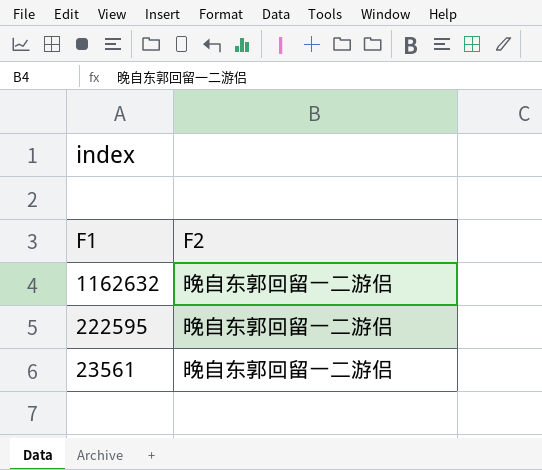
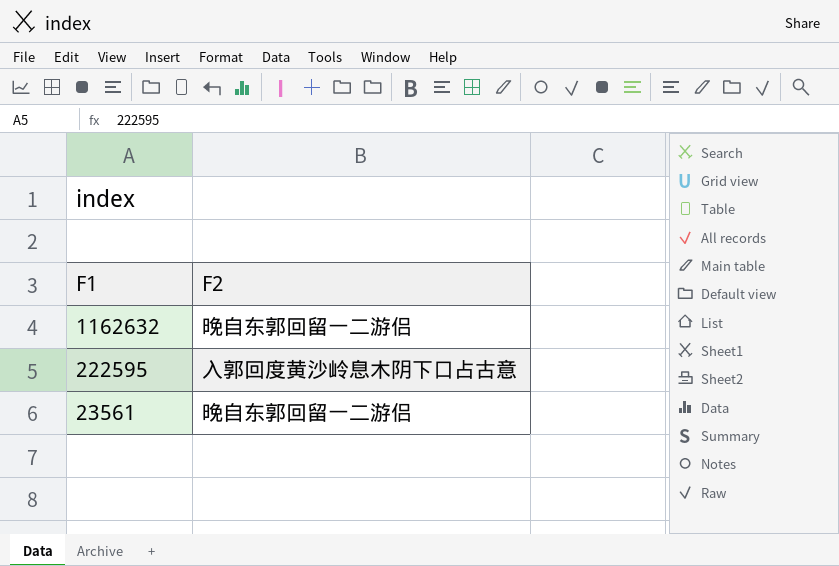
222595 | F2: 晚自东郭回留一二游侣 -> 入郭回度黄沙岭息木阴下口占古意

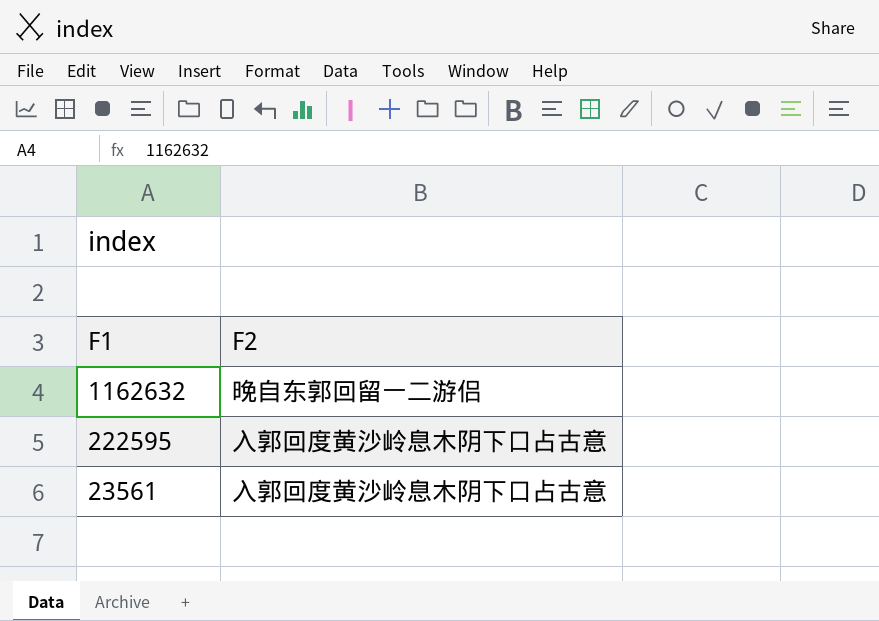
23561 | F2: 晚自东郭回留一二游侣 -> 入郭回度黄沙岭息木阴下口占古意

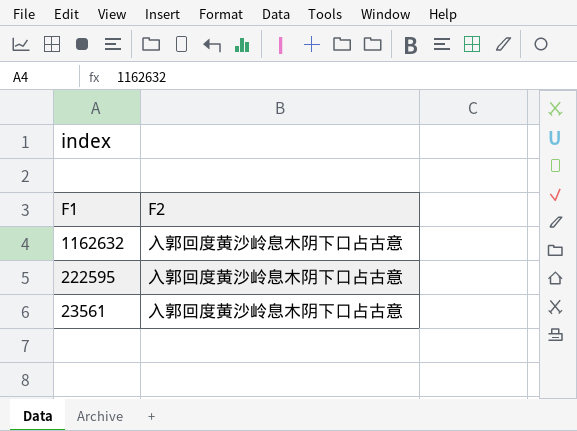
1162632 | F2: 晚自东郭回留一二游侣 -> 入郭回度黄沙岭息木阴下口占古意

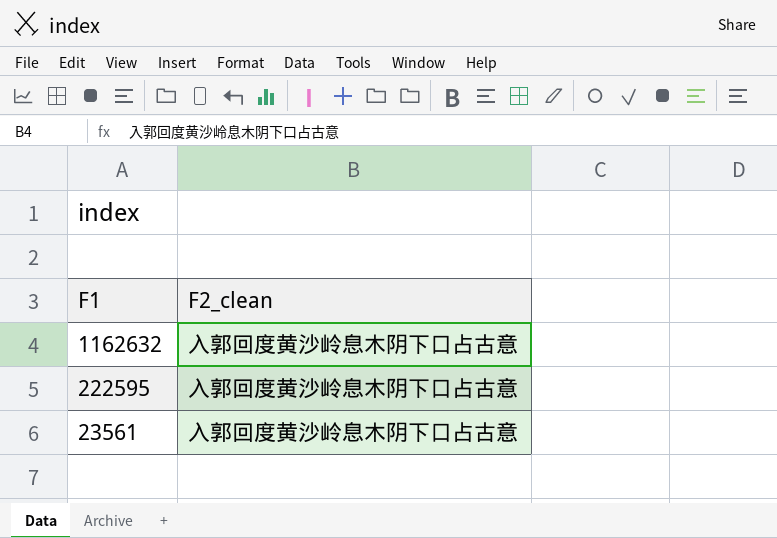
column name: F2 -> F2_clean

